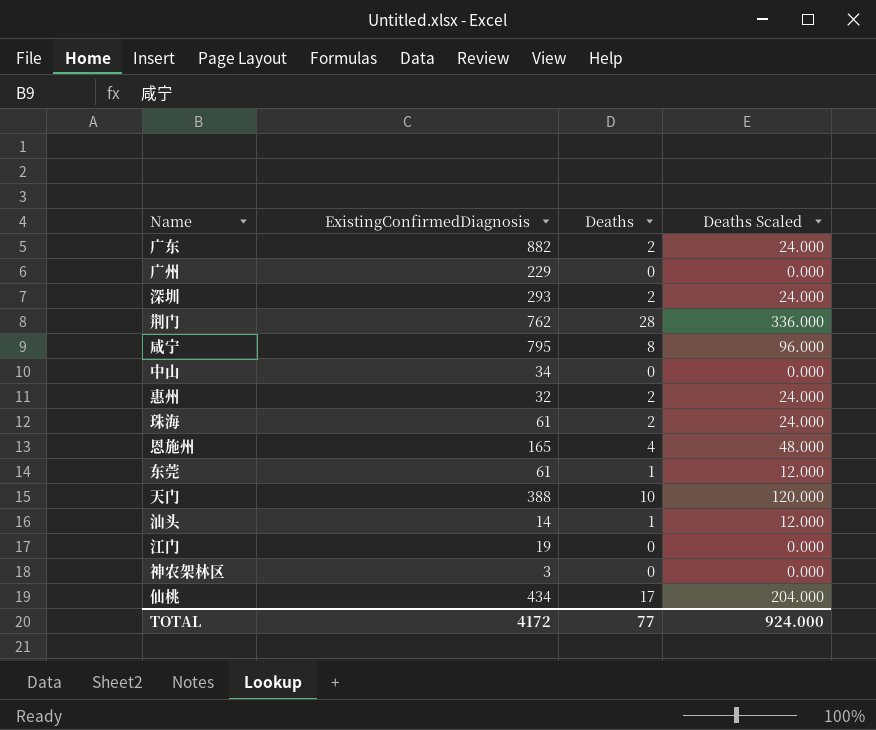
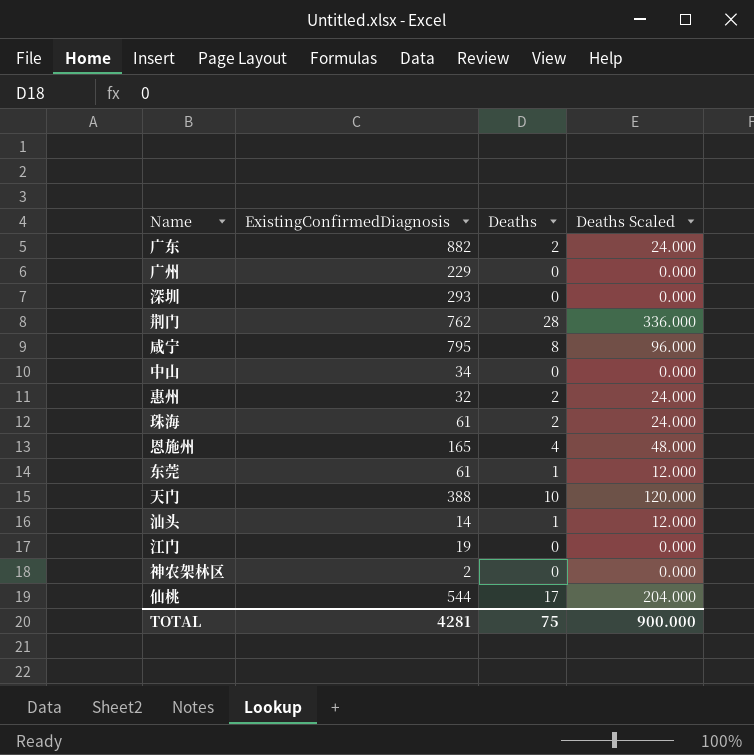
深圳 | Deaths: 2 -> 0
深圳 | Deaths Scaled: 24.000 -> 0.000
神农架林区 | ExistingConfirmedDiagnosis: 3 -> 2
仙桃 | ExistingConfirmedDiagnosis: 434 -> 544
TOTAL | ExistingConfirmedDiagnosis: 4172 -> 4281
TOTAL | Deaths: 77 -> 75
TOTAL | Deaths Scaled: 924.000 -> 900.000

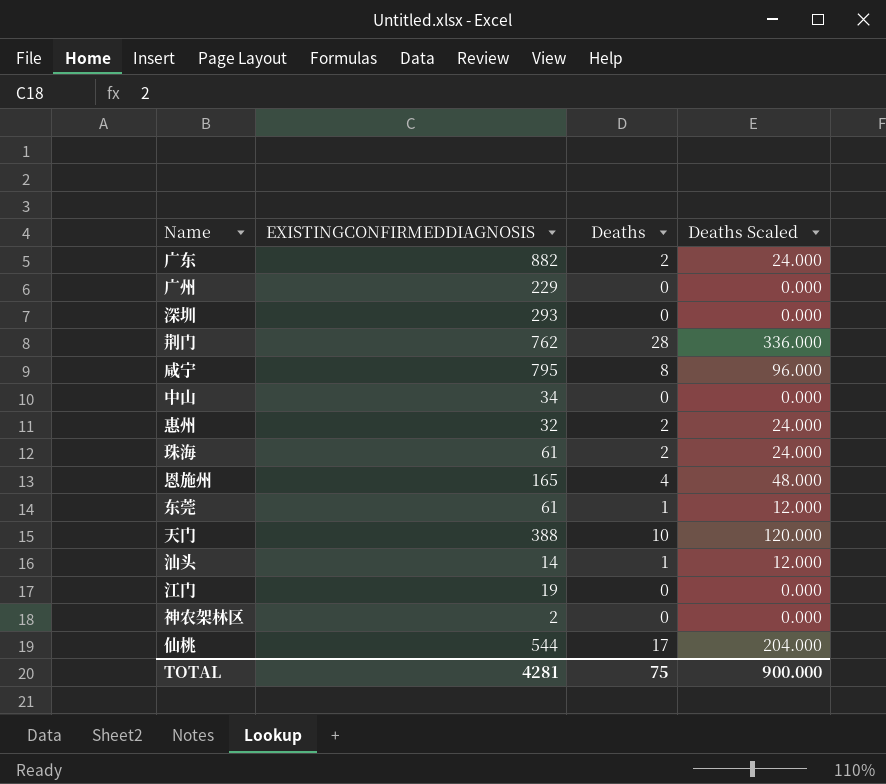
column name: ExistingConfirmedDiagnosis -> EXISTINGCONFIRMEDDIAGNOSIS

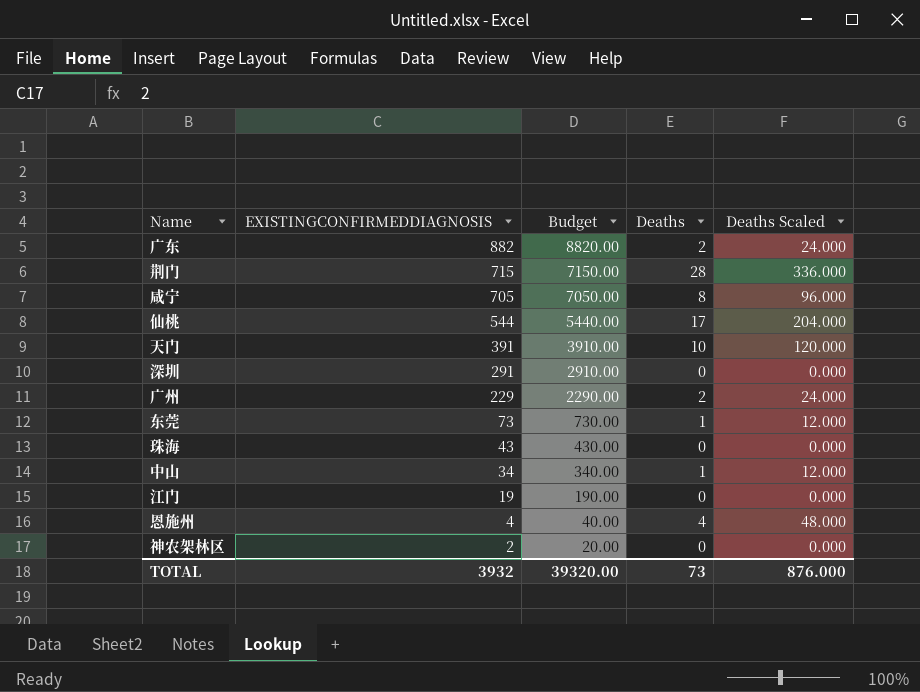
row order: none -> EXISTINGCONFIRMEDDIAGNOSIS descending
column Budget | formula: none -> [EXISTINGCONFIRMEDDIAGNOSIS] * 10
row 惠州: 32 | 2 | 24.000 -> none
row 汕头: 14 | 1 | 12.000 -> none
荆门 | EXISTINGCONFIRMEDDIAGNOSIS: 762 -> 715
咸宁 | EXISTINGCONFIRMEDDIAGNOSIS: 795 -> 705
天门 | EXISTINGCONFIRMEDDIAGNOSIS: 388 -> 391
深圳 | EXISTINGCONFIRMEDDIAGNOSIS: 293 -> 291
广州 | Deaths: 0 -> 2
广州 | Deaths Scaled: 0.000 -> 24.000
东莞 | EXISTINGCONFIRMEDDIAGNOSIS: 61 -> 73
珠海 | EXISTINGCONFIRMEDDIAGNOSIS: 61 -> 43
珠海 | Deaths: 2 -> 0
珠海 | Deaths Scaled: 24.000 -> 0.000
中山 | Deaths: 0 -> 1
中山 | Deaths Scaled: 0.000 -> 12.000
恩施州 | EXISTINGCONFIRMEDDIAGNOSIS: 165 -> 4
TOTAL | EXISTINGCONFIRMEDDIAGNOSIS: 4281 -> 3932
TOTAL | Deaths: 75 -> 73
TOTAL | Deaths Scaled: 900.000 -> 876.000

